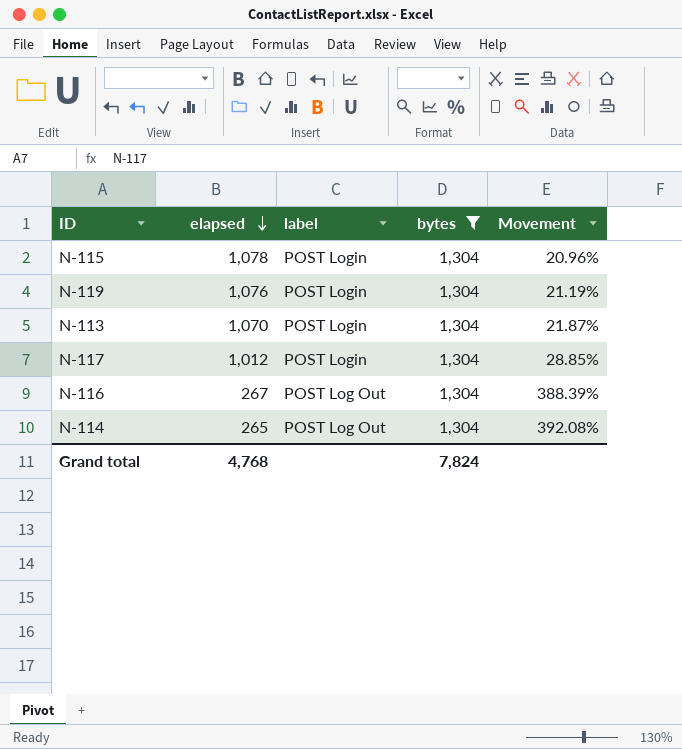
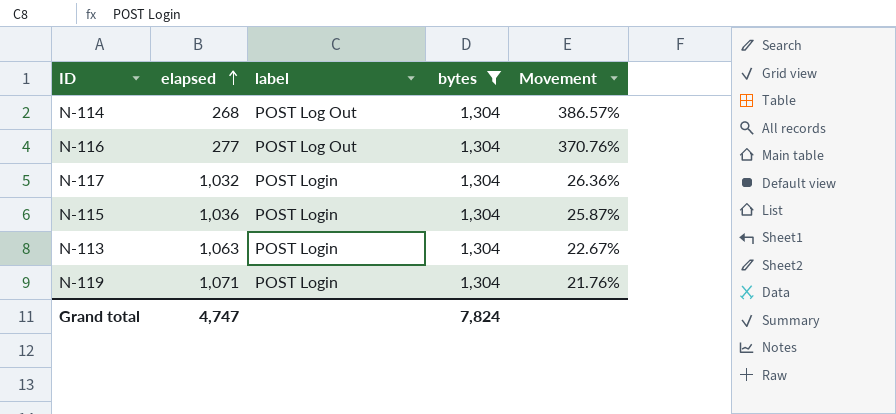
row order: elapsed descending -> elapsed ascending
N-114 | elapsed: 265 -> 268
N-114 | Movement: 392.08% -> 386.57%
N-116 | elapsed: 267 -> 277
N-116 | Movement: 388.39% -> 370.76%
N-117 | elapsed: 1,012 -> 1,032
N-117 | Movement: 28.85% -> 26.36%
N-115 | elapsed: 1,078 -> 1,036
N-115 | Movement: 20.96% -> 25.87%
N-113 | elapsed: 1,070 -> 1,063
N-113 | Movement: 21.87% -> 22.67%
N-119 | elapsed: 1,076 -> 1,071
N-119 | Movement: 21.19% -> 21.76%
Grand total | elapsed: 4,768 -> 4,747

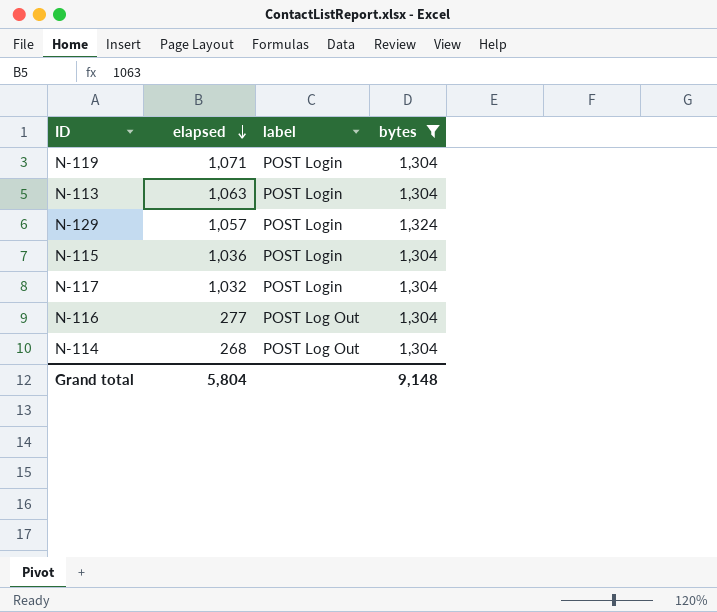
row order: elapsed ascending -> elapsed descending
column Movement | formula: ([bytes] - [elapsed]) / [elapsed] -> none
row N-129: none -> 1,057 | POST Login | 1,324
Grand total | elapsed: 4,747 -> 5,804
Grand total | bytes: 7,824 -> 9,148

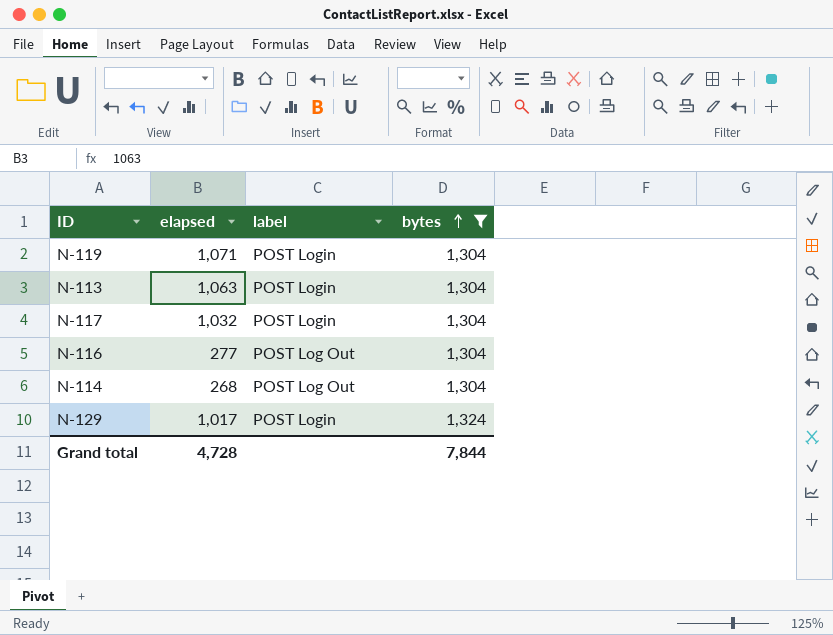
row order: elapsed descending -> bytes ascending
row N-115: 1,036 | POST Login | 1,304 -> none
N-129 | elapsed: 1,057 -> 1,017
Grand total | elapsed: 5,804 -> 4,728
Grand total | bytes: 9,148 -> 7,844

